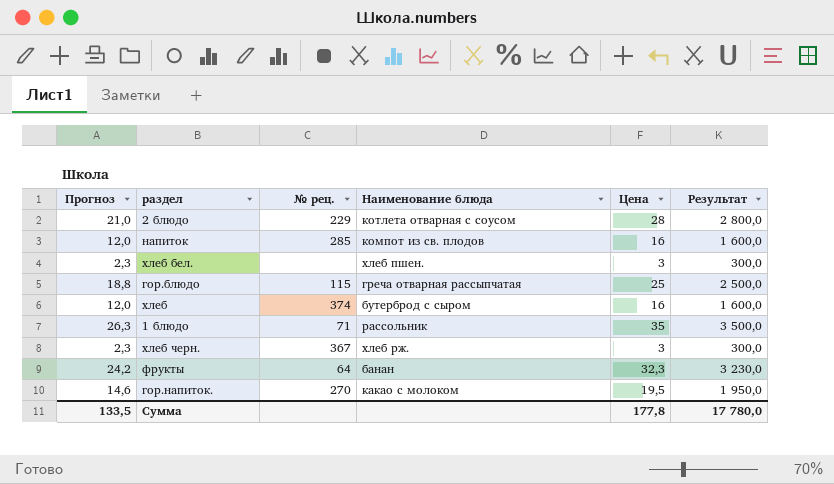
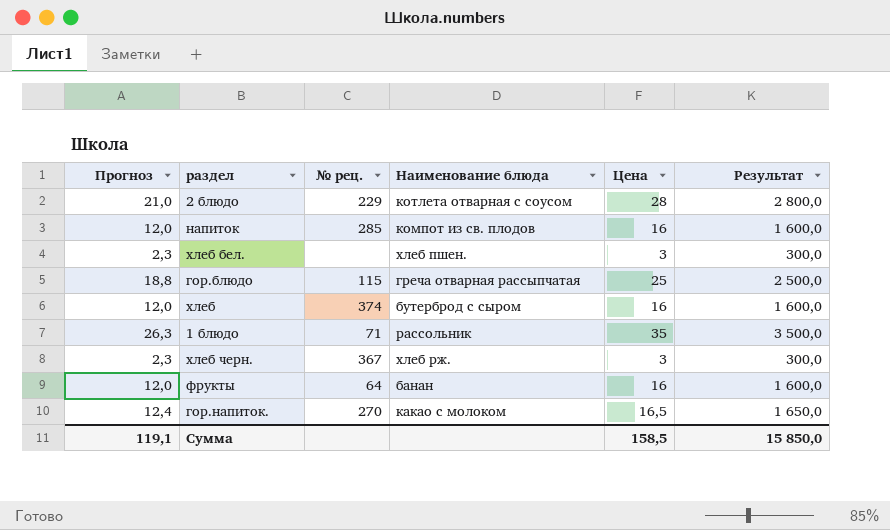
фрукты | Прогноз: 24,2 -> 12,0
фрукты | Цена: 32,3 -> 16
фрукты | Результат: 3 230,0 -> 1 600,0
гор.напиток. | Прогноз: 14,6 -> 12,4
гор.напиток. | Цена: 19,5 -> 16,5
гор.напиток. | Результат: 1 950,0 -> 1 650,0
Сумма | Прогноз: 133,5 -> 119,1
Сумма | Цена: 177,8 -> 158,5
Сумма | Результат: 17 780,0 -> 15 850,0

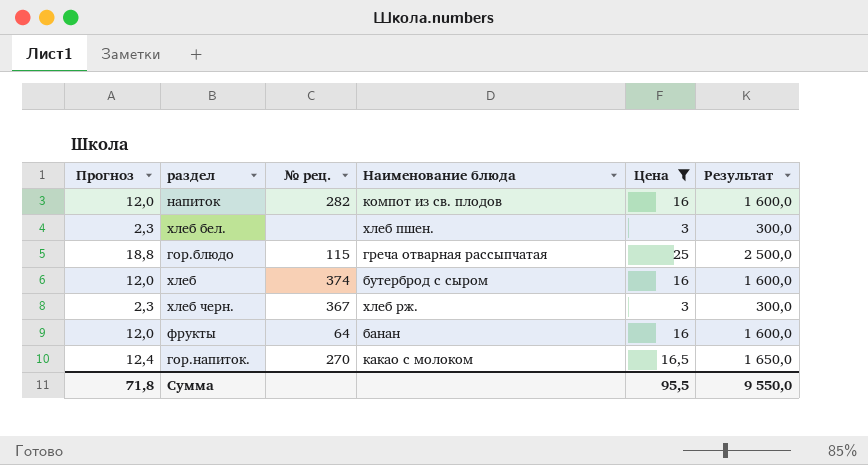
filter: none -> Цена <= 25
напиток | № рец.: 285 -> 282
Сумма | Прогноз: 119,1 -> 71,8
Сумма | Цена: 158,5 -> 95,5
Сумма | Результат: 15 850,0 -> 9 550,0

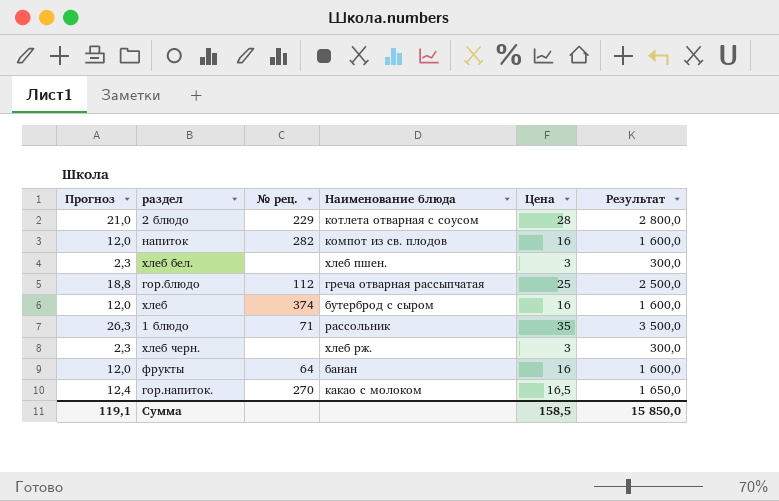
filter: Цена <= 25 -> none
гор.блюдо | № рец.: 115 -> 112
хлеб черн. | № рец.: 367 -> none
Сумма | Прогноз: 71,8 -> 119,1
Сумма | Цена: 95,5 -> 158,5
Сумма | Результат: 9 550,0 -> 15 850,0

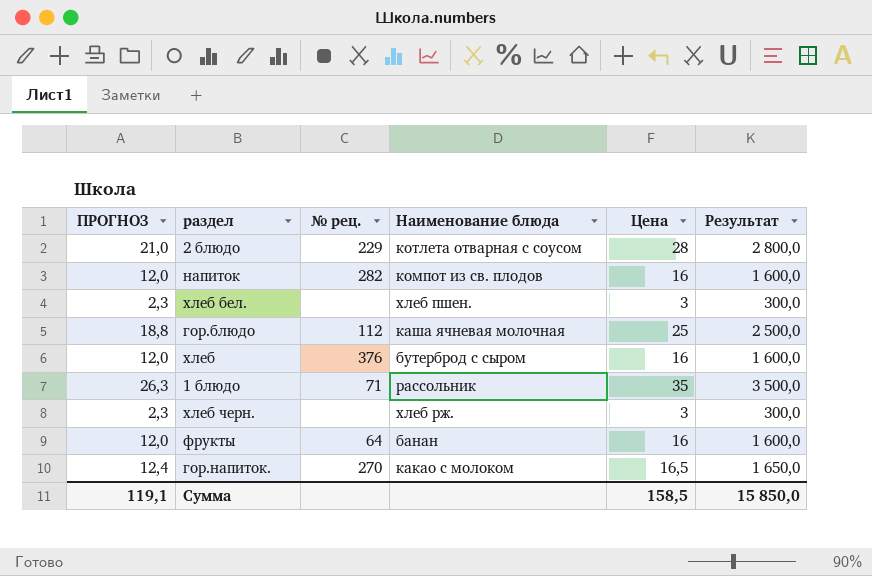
column name: Прогноз -> ПРОГНОЗ
гор.блюдо | Наименование блюда: греча отварная рассыпчатая -> каша ячневая молочная
хлеб | № рец.: 374 -> 376

